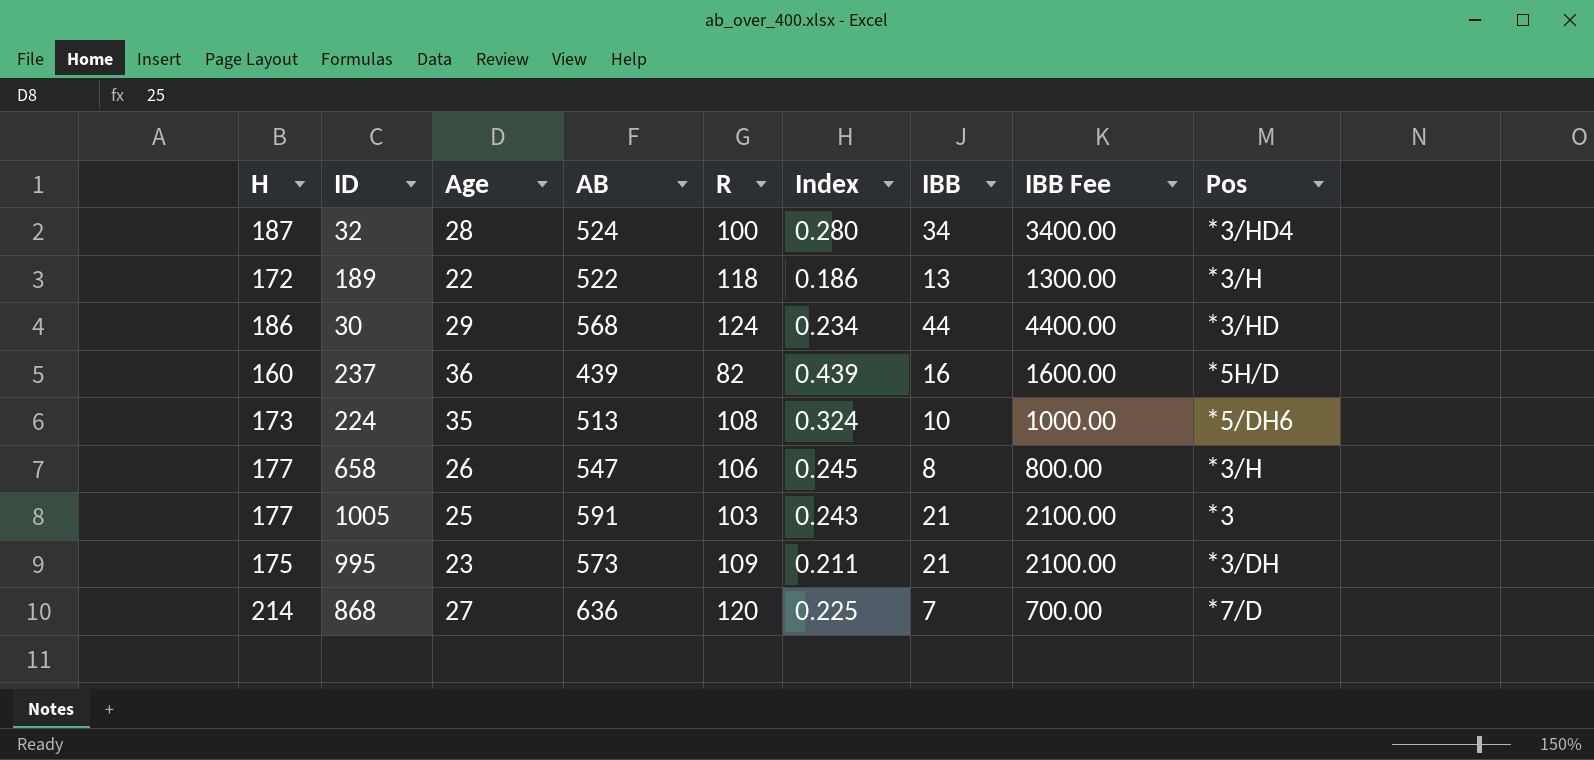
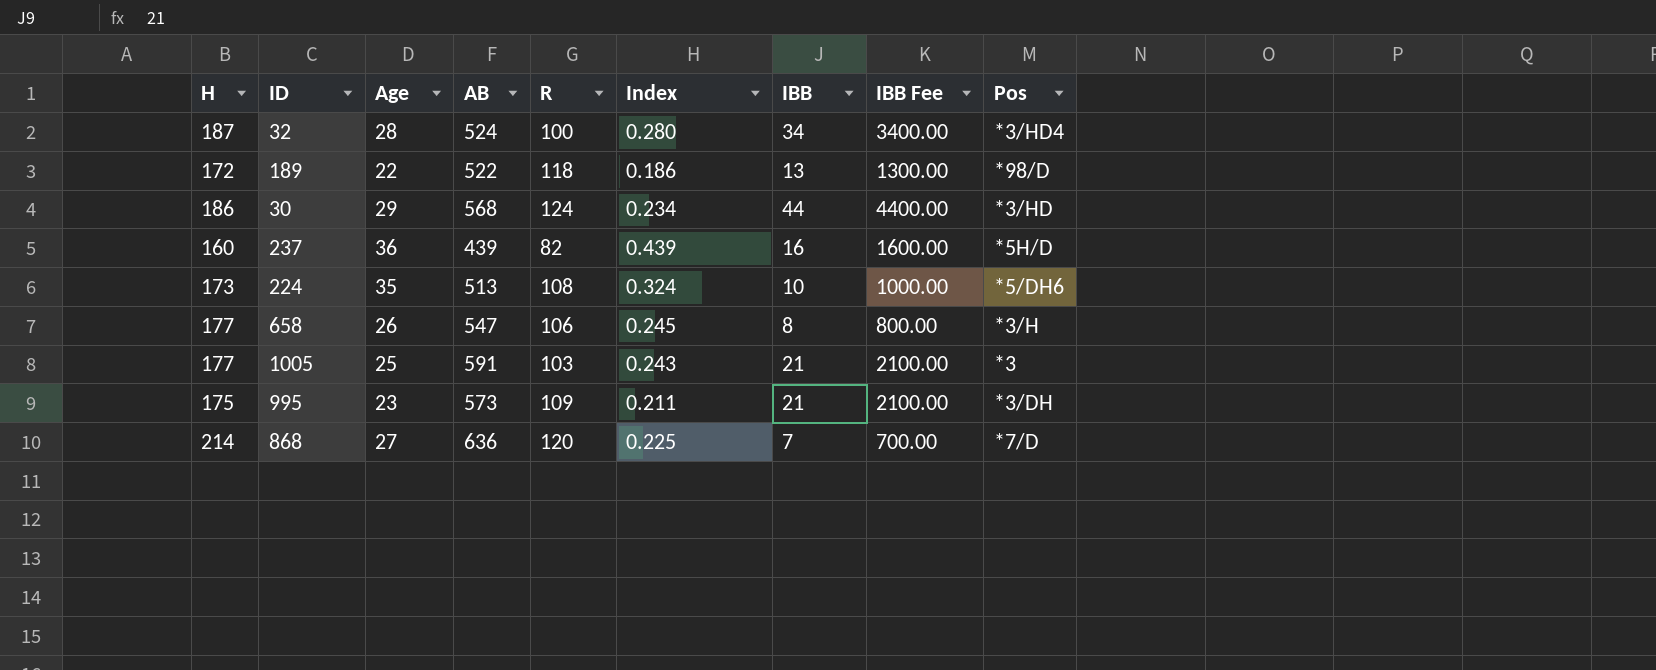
189 | Pos: *3/H -> *98/D

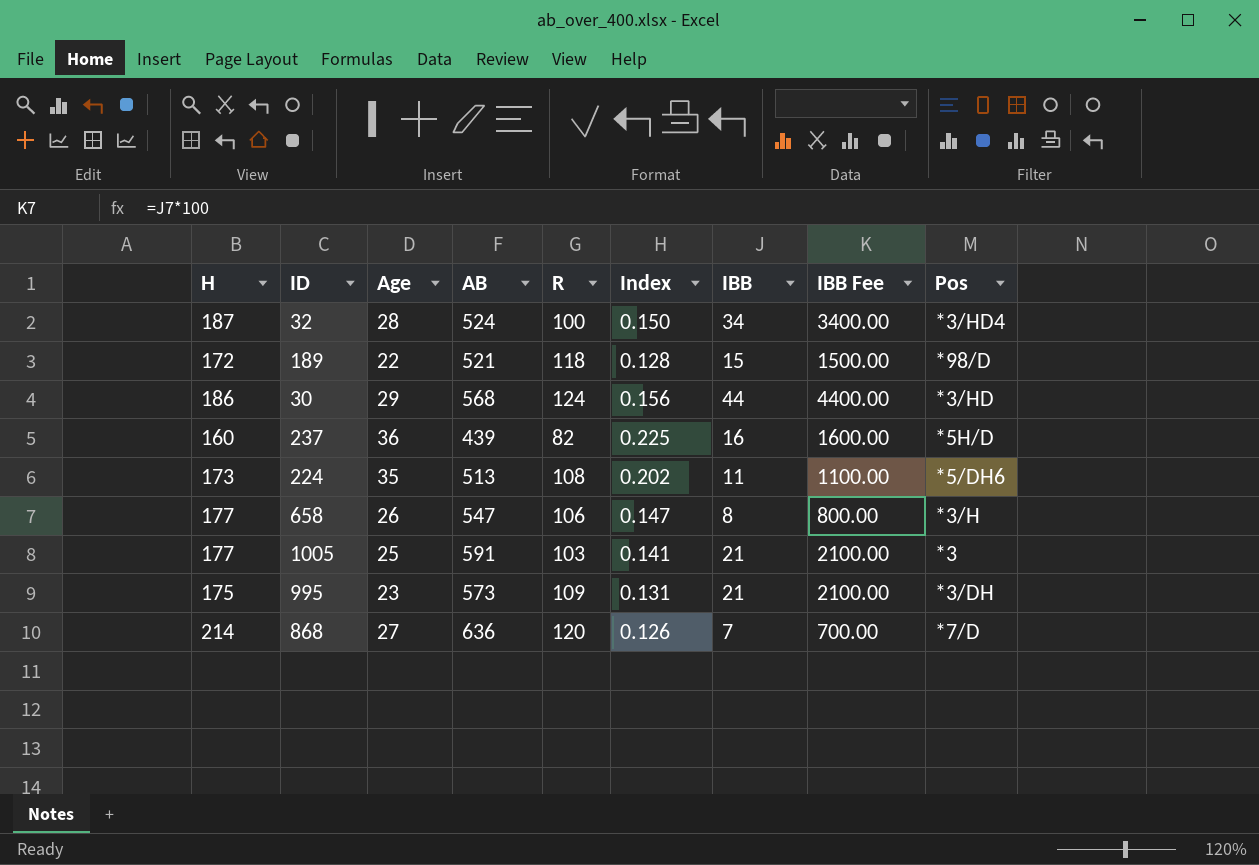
column Index | formula: [Age] / [R] -> [Age] / [H]
189 | AB: 522 -> 521
189 | IBB: 13 -> 15
189 | IBB Fee: 1300.00 -> 1500.00
224 | IBB: 10 -> 11
224 | IBB Fee: 1000.00 -> 1100.00

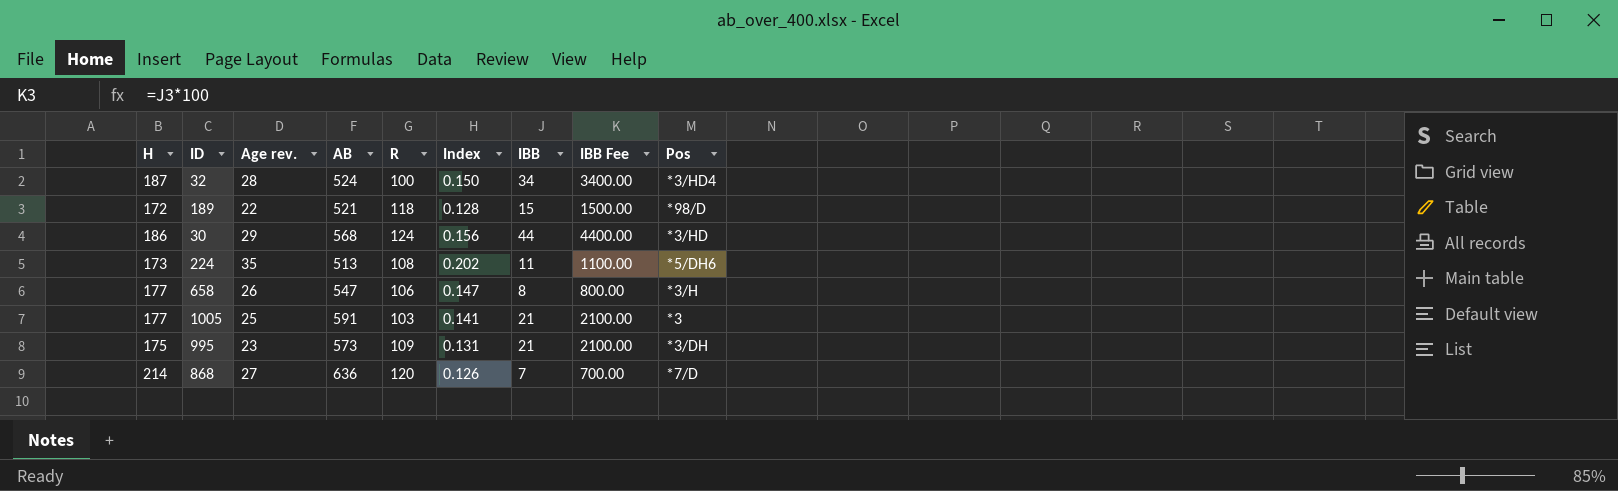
column name: Age -> Age rev.
row 237: 160 | 36 | 439 | 82 | 0.225 | 16 | 1600.00 | *5H/D -> none

